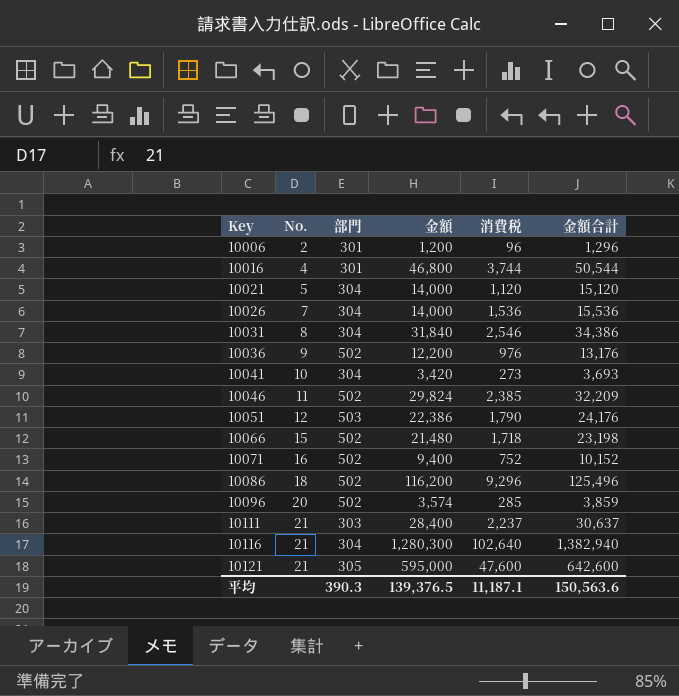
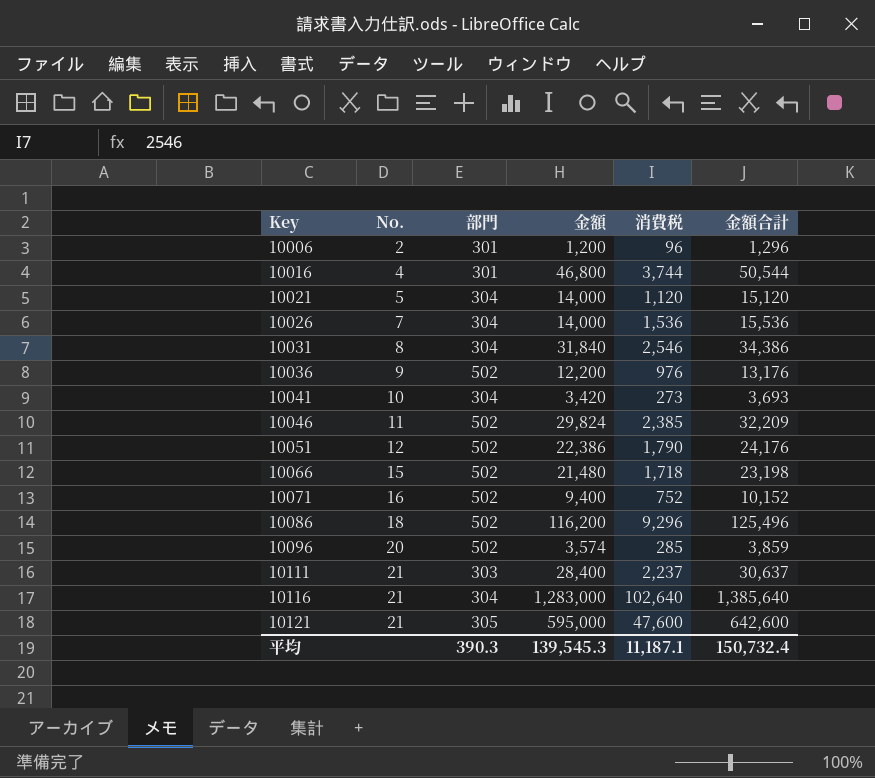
10051 | 部門: 503 -> 502
10116 | 金額: 1,280,300 -> 1,283,000
10116 | 金額合計: 1,382,940 -> 1,385,640
平均 | 金額: 139,376.5 -> 139,545.3
平均 | 金額合計: 150,563.6 -> 150,732.4

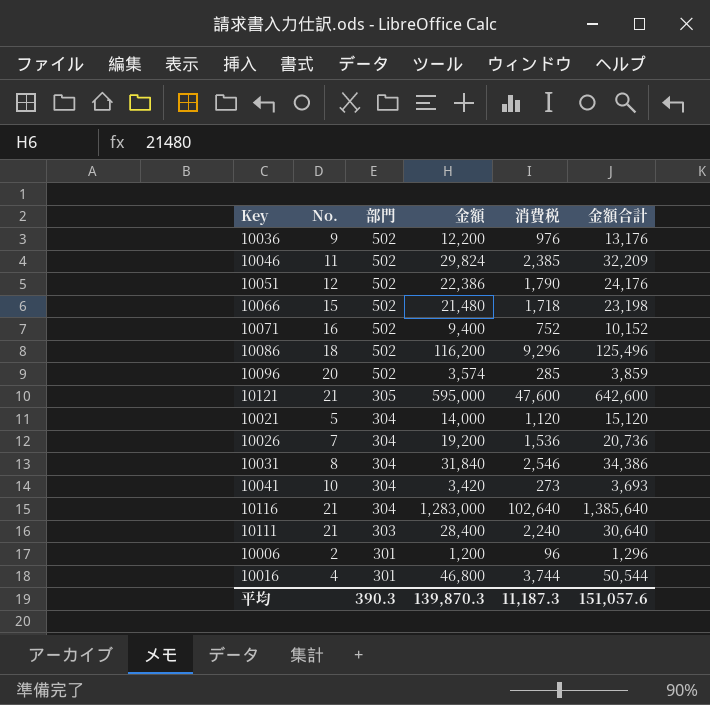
row order: Key ascending -> 部門 descending
10026 | 金額: 14,000 -> 19,200
10026 | 金額合計: 15,536 -> 20,736
10111 | 消費税: 2,237 -> 2,240
10111 | 金額合計: 30,637 -> 30,640
平均 | 金額: 139,545.3 -> 139,870.3
平均 | 消費税: 11,187.1 -> 11,187.3
平均 | 金額合計: 150,732.4 -> 151,057.6

